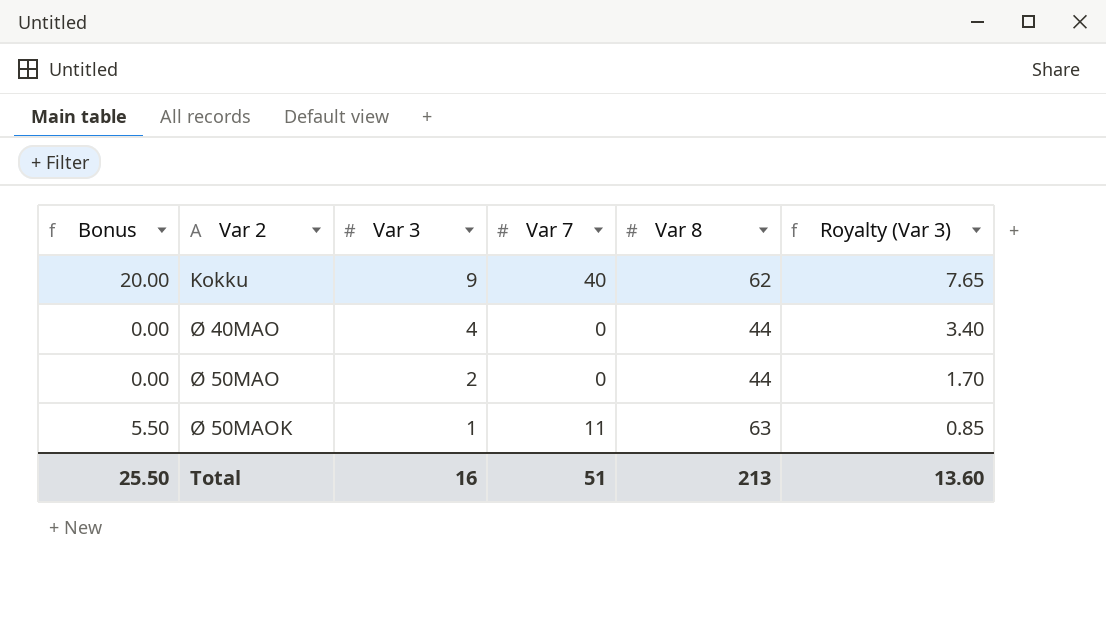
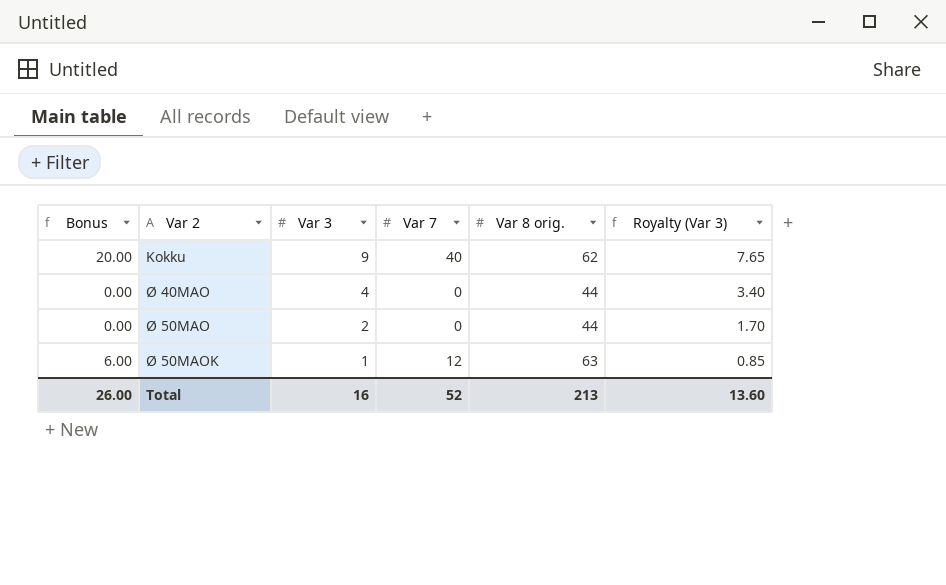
column name: Var 8 -> Var 8 orig.
Ø 50MAOK | Bonus: 5.50 -> 6.00
Ø 50MAOK | Var 7: 11 -> 12
Total | Bonus: 25.50 -> 26.00
Total | Var 7: 51 -> 52

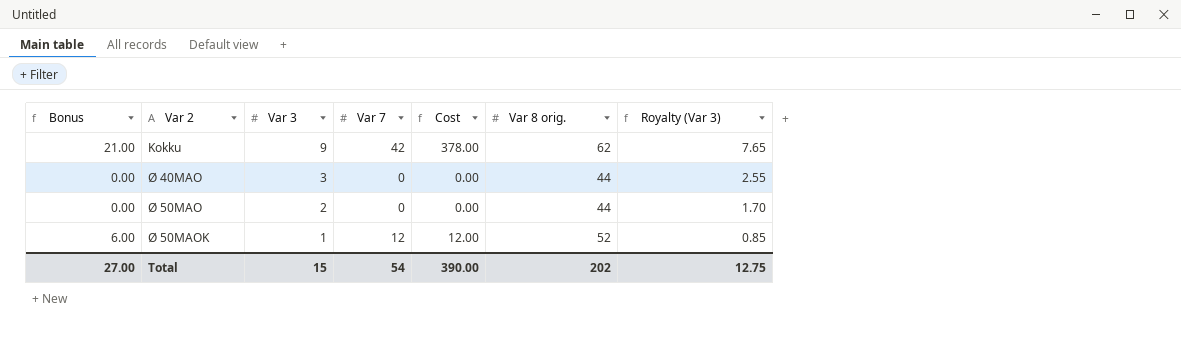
column Cost | formula: none -> [Var 3] * [Var 7]
Kokku | Bonus: 20.00 -> 21.00
Kokku | Var 7: 40 -> 42
Ø 40MAO | Var 3: 4 -> 3
Ø 40MAO | Royalty (Var 3): 3.40 -> 2.55
Ø 50MAOK | Var 8 orig.: 63 -> 52
Total | Bonus: 26.00 -> 27.00
Total | Var 3: 16 -> 15
Total | Var 7: 52 -> 54
Total | Var 8 orig.: 213 -> 202
Total | Royalty (Var 3): 13.60 -> 12.75

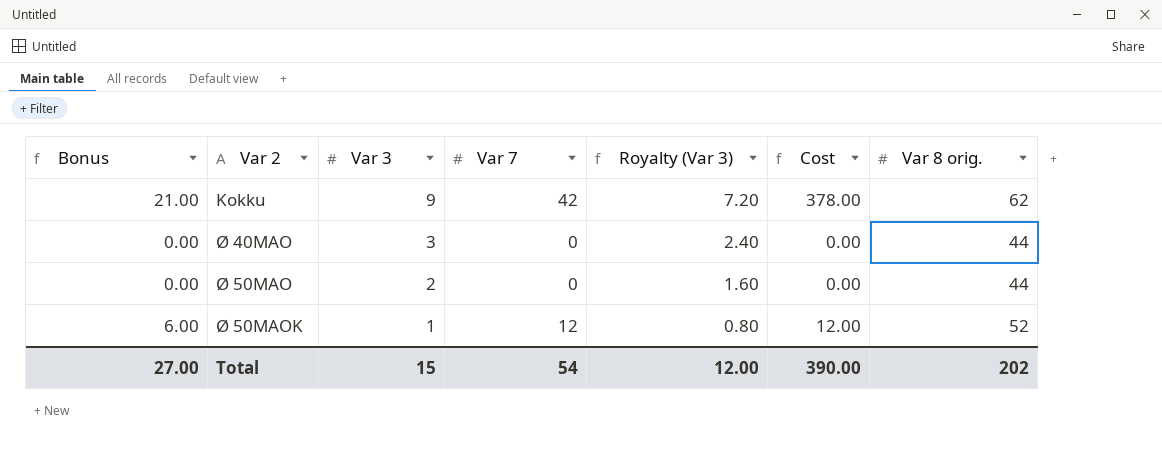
column Royalty (Var 3) | formula: [Var 3] * 0.85 -> [Var 3] * 0.8
column Royalty (Var 3) | position: 7 -> 5
Total | Royalty (Var 3): 12.75 -> 12.00

